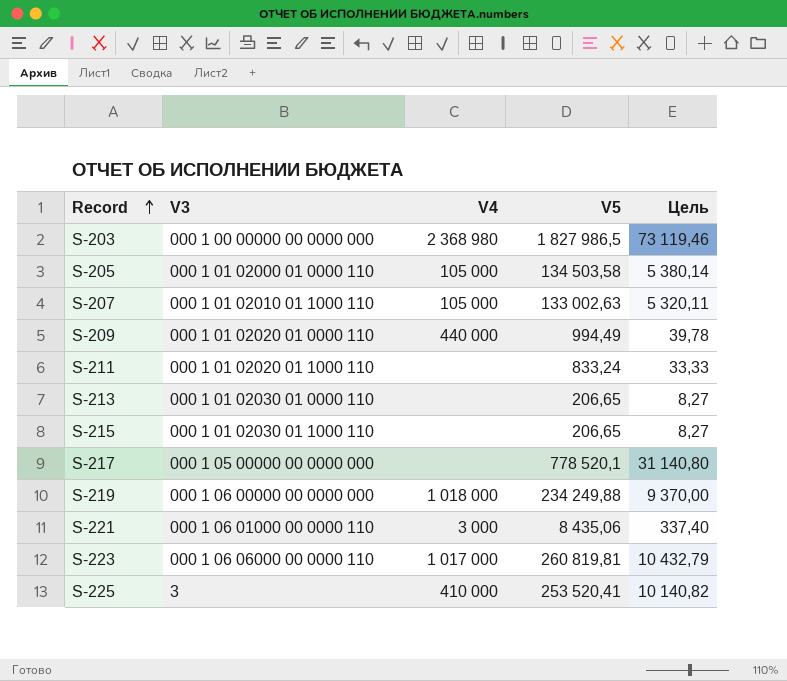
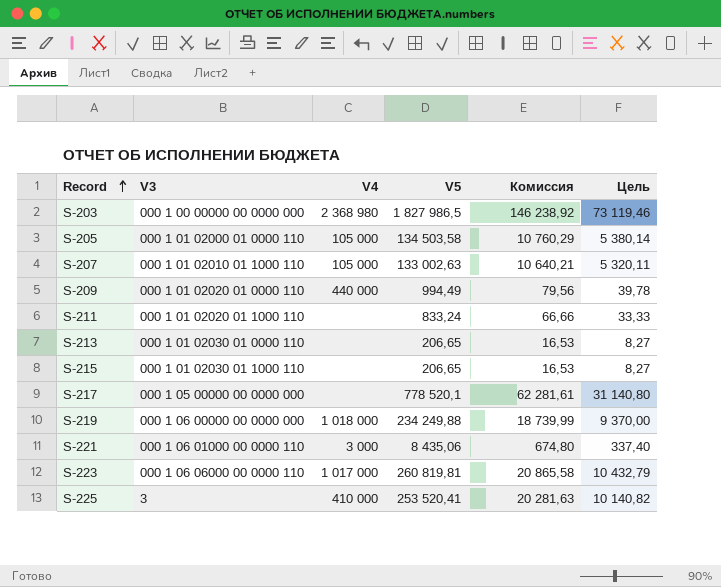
column Комиссия | formula: none -> [V5] * 0,08

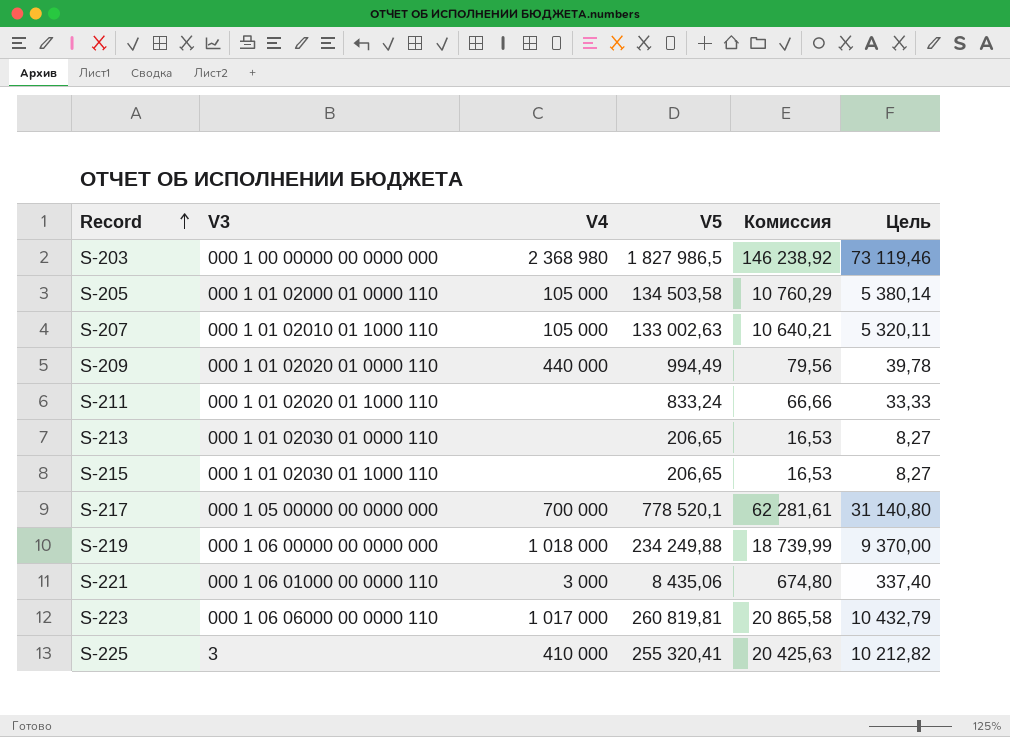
S-217 | V4: none -> 700 000
S-225 | V5: 253 520,41 -> 255 320,41
S-225 | Комиссия: 20 281,63 -> 20 425,63
S-225 | Цель: 10 140,82 -> 10 212,82

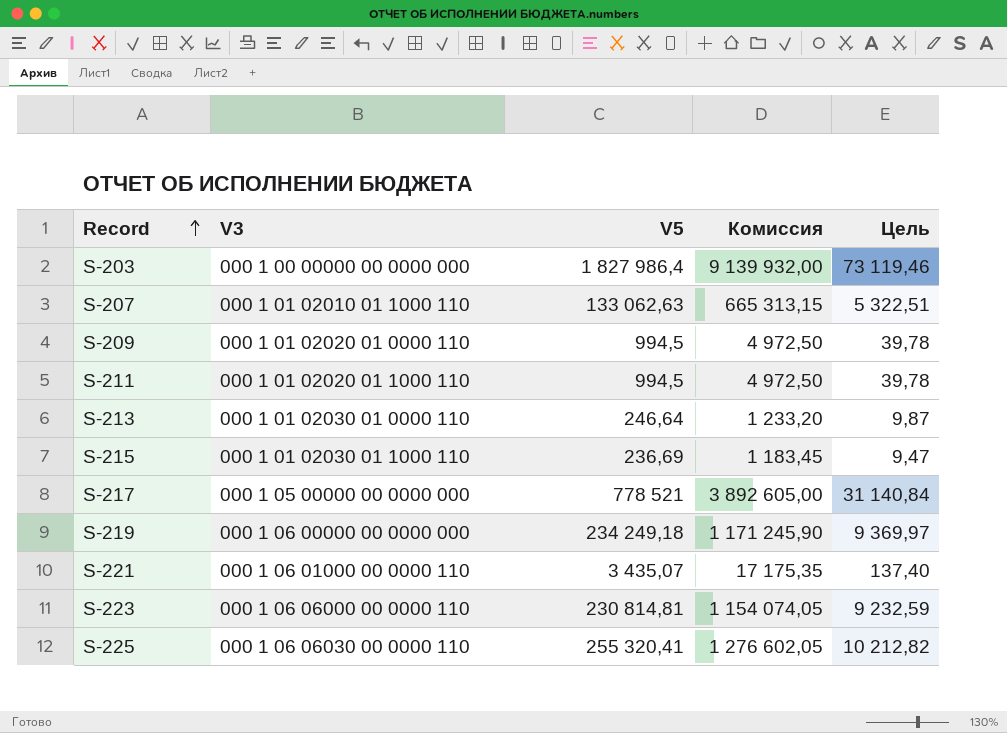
column V4 | position: 3 -> none
column Комиссия | formula: [V5] * 0,08 -> [V5] * 5
row S-205: 000 1 01 02000 01 0000 110 | 105 000 | 134 503,58 | 10 760,29 | 5 380,14 -> none
S-203 | V5: 1 827 986,5 -> 1 827 986,4
S-207 | V5: 133 002,63 -> 133 062,63
S-207 | Цель: 5 320,11 -> 5 322,51
S-209 | V5: 994,49 -> 994,5
S-211 | V5: 833,24 -> 994,5
S-211 | Цель: 33,33 -> 39,78
S-213 | V5: 206,65 -> 246,64
S-213 | Цель: 8,27 -> 9,87
S-215 | V5: 206,65 -> 236,69
S-215 | Цель: 8,27 -> 9,47
S-217 | V5: 778 520,1 -> 778 521
S-217 | Цель: 31 140,80 -> 31 140,84
S-219 | V5: 234 249,88 -> 234 249,18
S-219 | Цель: 9 370,00 -> 9 369,97
S-221 | V5: 8 435,06 -> 3 435,07
S-221 | Цель: 337,40 -> 137,40
S-223 | V5: 260 819,81 -> 230 814,81
S-223 | Цель: 10 432,79 -> 9 232,59
S-225 | V3: 3 -> 000 1 06 06030 00 0000 110

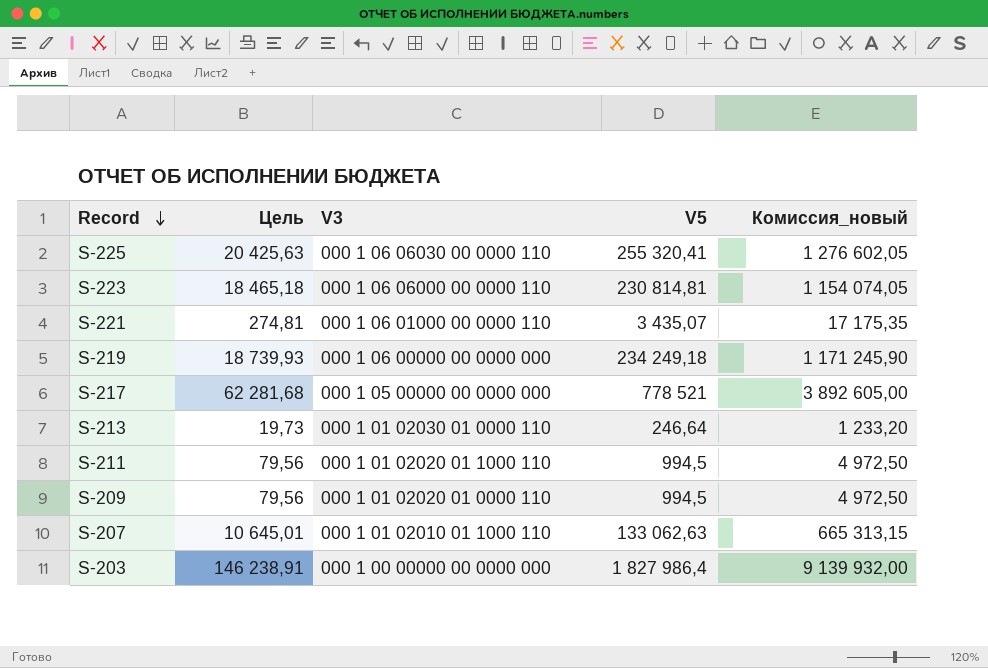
row order: Record ascending -> Record descending
column Цель | formula: [V5] * 0,04 -> [V5] * 0,08
column Цель | position: 5 -> 2
column name: Комиссия -> Комиссия_новый
row S-215: 000 1 01 02030 01 1000 110 | 236,69 | 1 183,45 | 9,47 -> none

